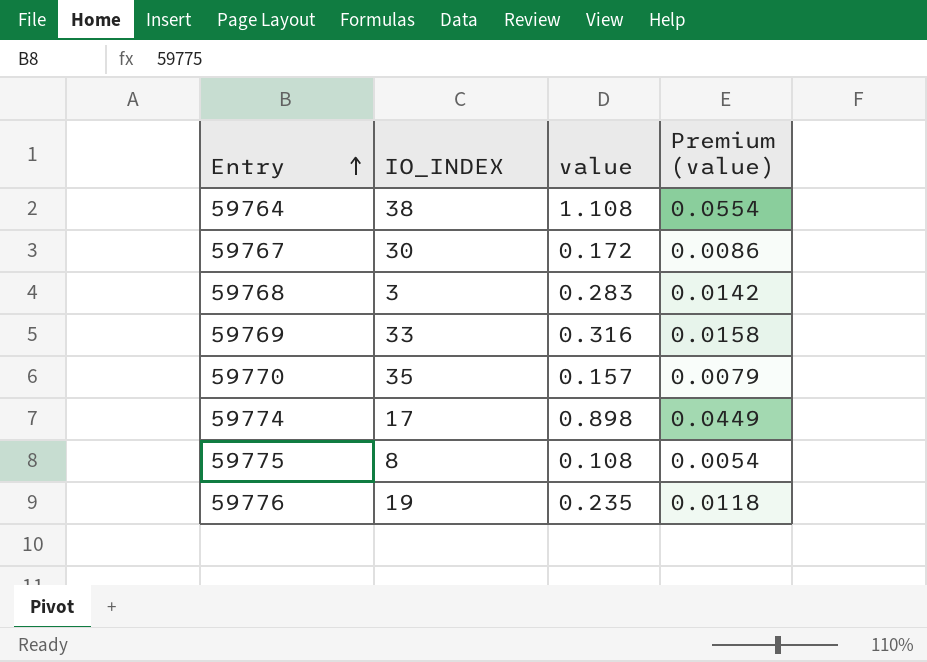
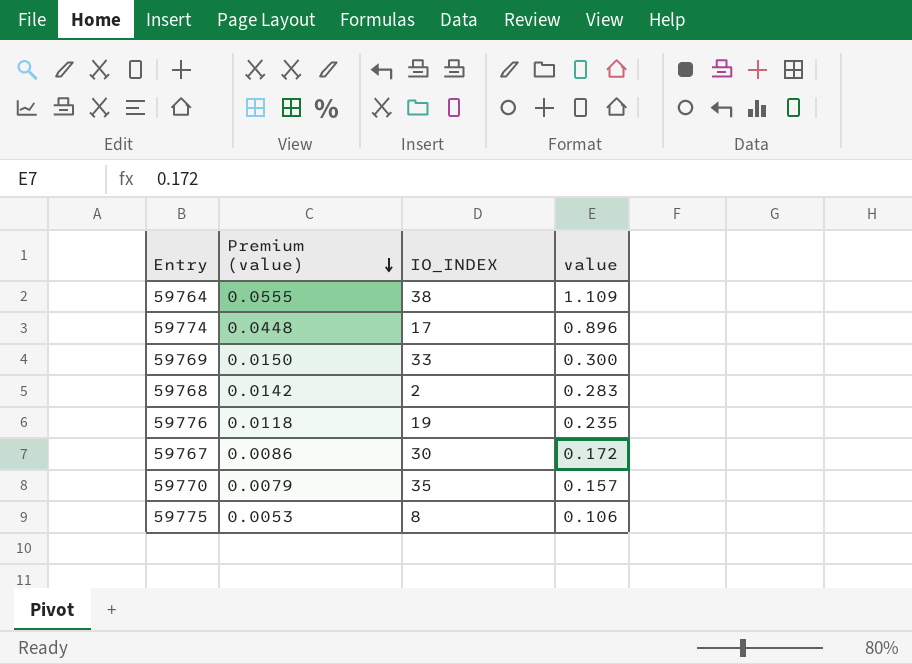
row order: Entry ascending -> Premium (value) descending
column Premium (value) | position: 4 -> 2
59764 | Premium (value): 0.0554 -> 0.0555
59764 | value: 1.108 -> 1.109
59774 | Premium (value): 0.0449 -> 0.0448
59774 | value: 0.898 -> 0.896
59769 | Premium (value): 0.0158 -> 0.0150
59769 | value: 0.316 -> 0.300
59768 | IO_INDEX: 3 -> 2
59775 | Premium (value): 0.0054 -> 0.0053
59775 | value: 0.108 -> 0.106

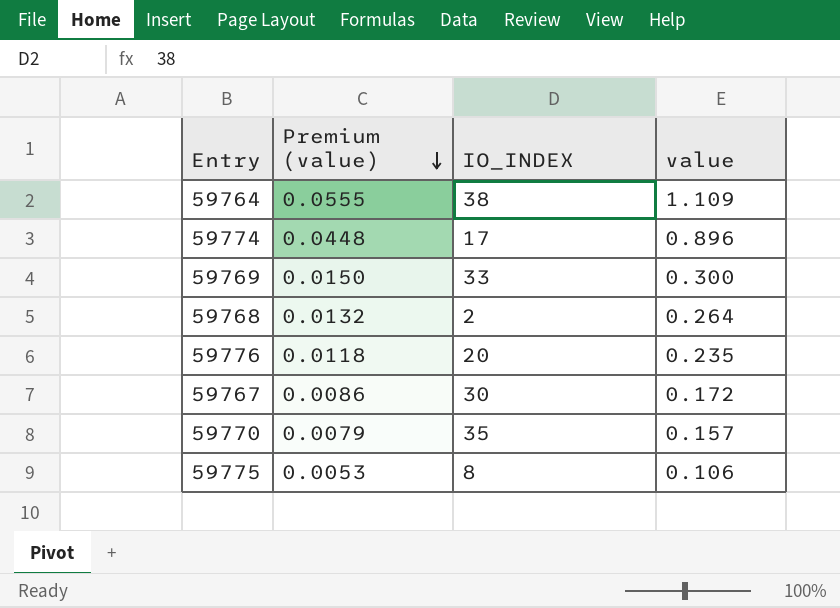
59768 | Premium (value): 0.0142 -> 0.0132
59768 | value: 0.283 -> 0.264
59776 | IO_INDEX: 19 -> 20

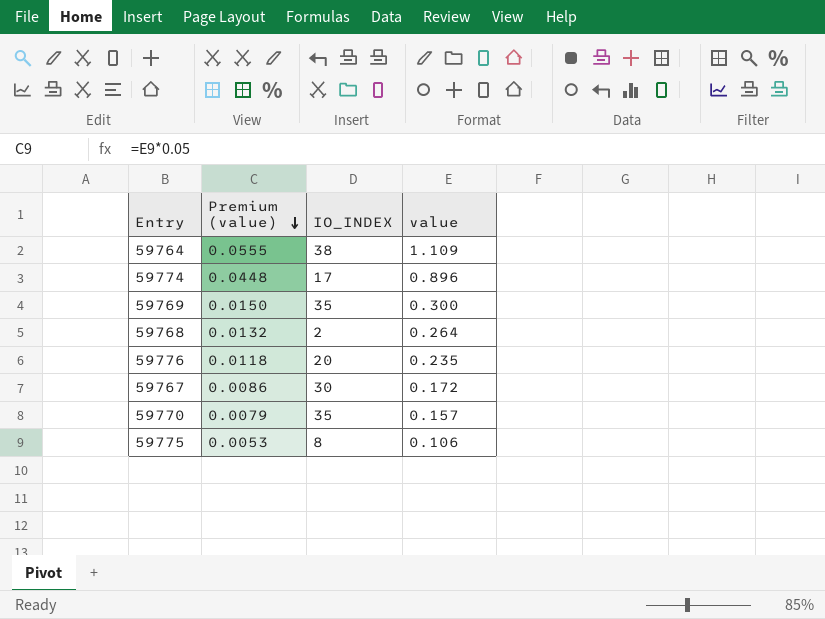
59769 | IO_INDEX: 33 -> 35

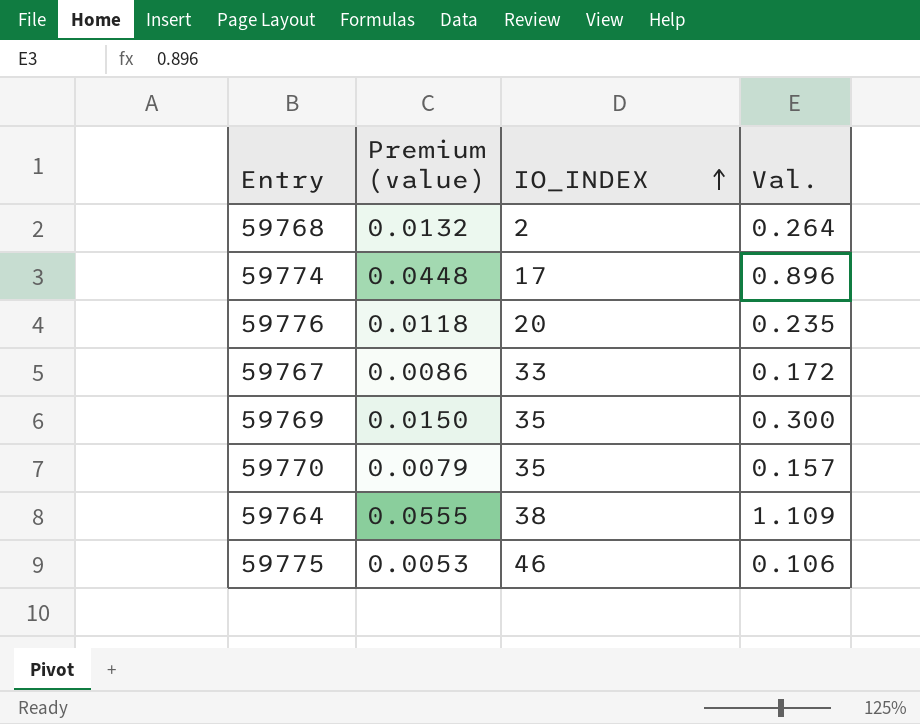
row order: Premium (value) descending -> IO_INDEX ascending
column name: value -> Val.
59767 | IO_INDEX: 30 -> 33
59775 | IO_INDEX: 8 -> 46

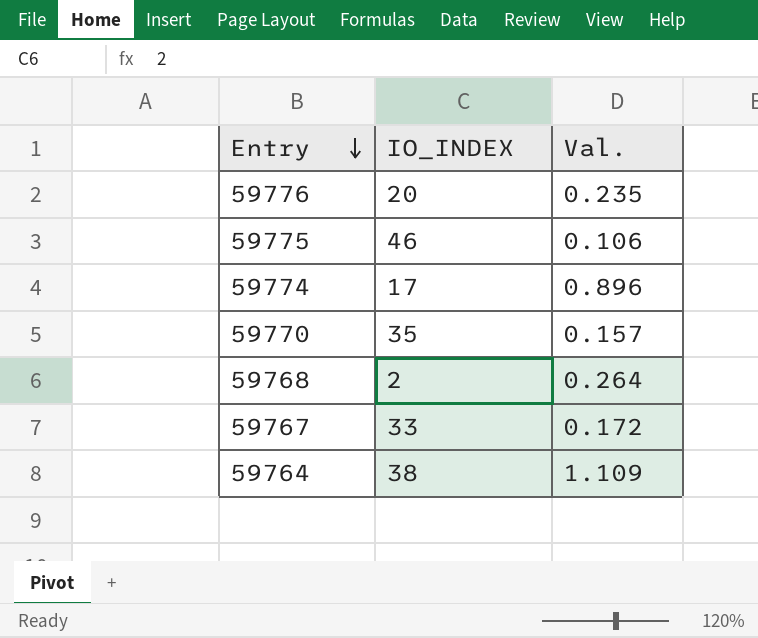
row order: IO_INDEX ascending -> Entry descending
column Premium (value) | formula: [Val.] * 0.05 -> none
row 59769: 0.0150 | 35 | 0.300 -> none

